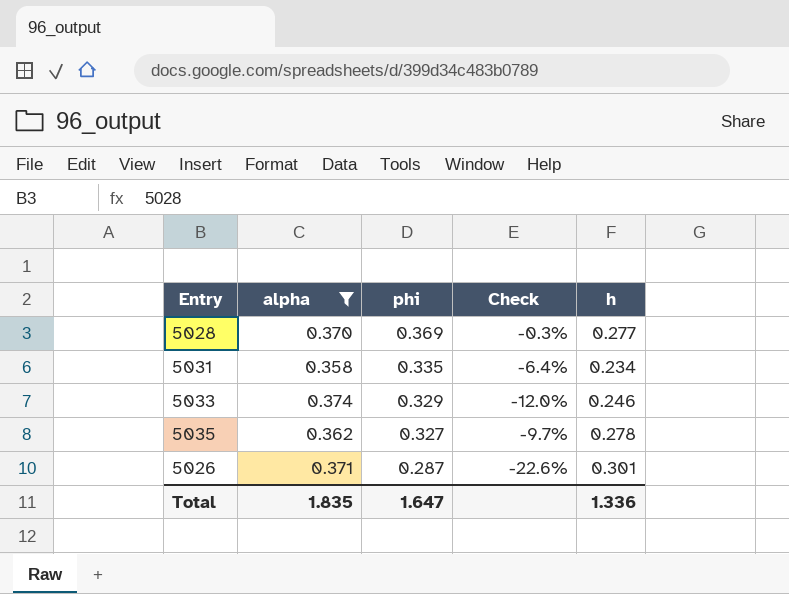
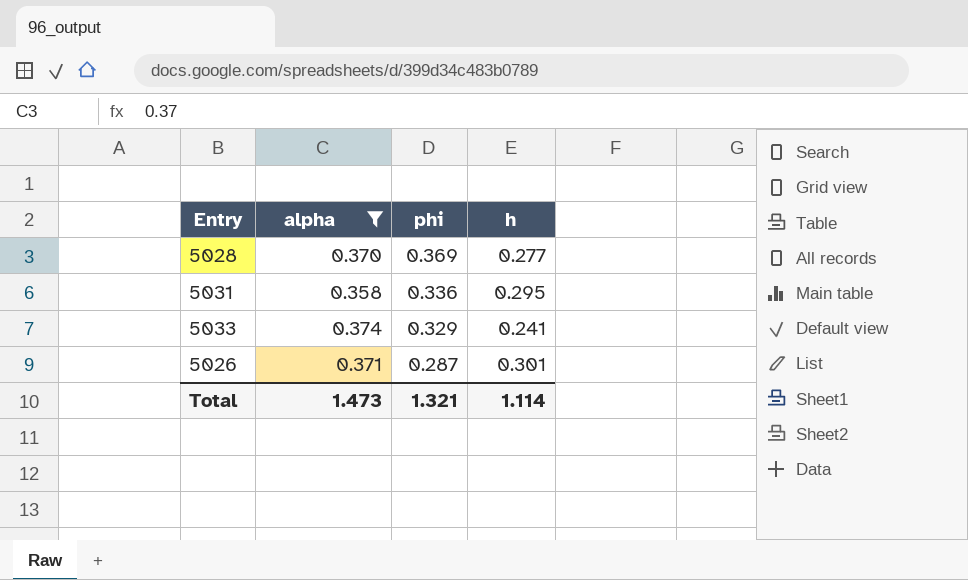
column Check | formula: ([phi] - [alpha]) / [alpha] -> none
row 5035: 0.362 | 0.327 | -9.7% | 0.278 -> none
5031 | phi: 0.335 -> 0.336
5031 | h: 0.234 -> 0.295
5033 | h: 0.246 -> 0.241
Total | alpha: 1.835 -> 1.473
Total | phi: 1.647 -> 1.321
Total | h: 1.336 -> 1.114

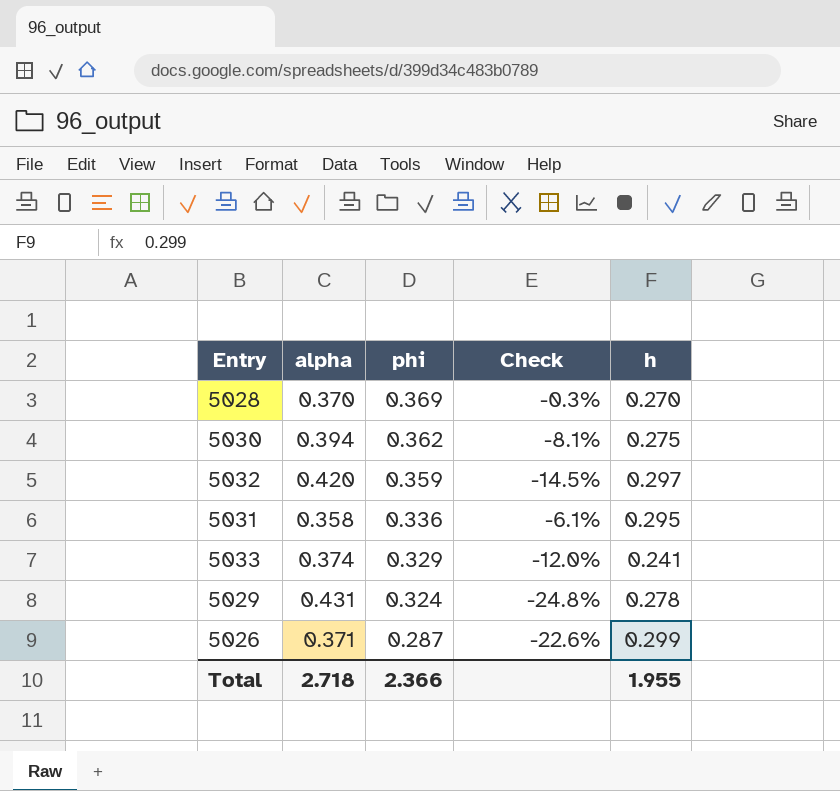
filter: alpha <= 0.374 -> none
column Check | formula: none -> ([phi] - [alpha]) / [alpha]
5028 | h: 0.277 -> 0.270
5026 | h: 0.301 -> 0.299
Total | alpha: 1.473 -> 2.718
Total | phi: 1.321 -> 2.366
Total | h: 1.114 -> 1.955

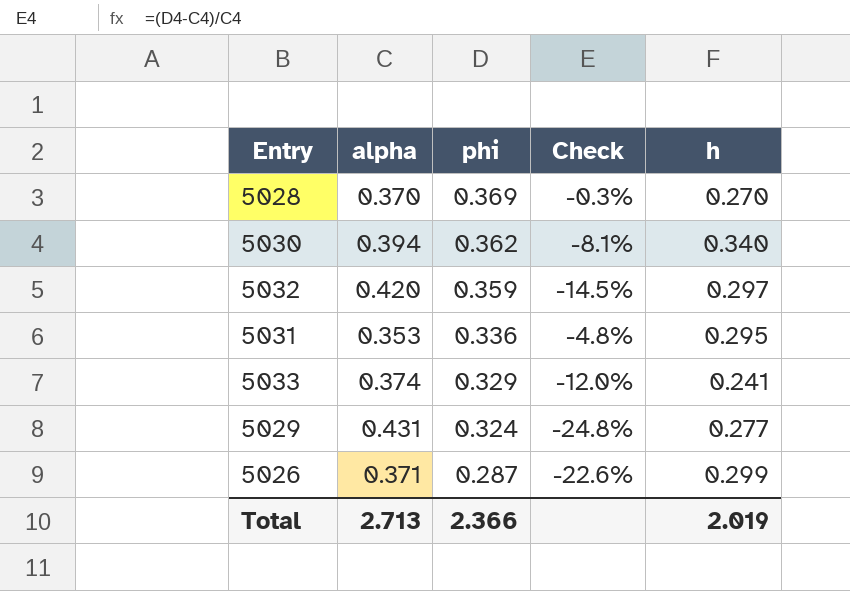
5030 | h: 0.275 -> 0.340
5031 | alpha: 0.358 -> 0.353
5031 | Check: -6.1% -> -4.8%
5029 | h: 0.278 -> 0.277
Total | alpha: 2.718 -> 2.713
Total | h: 1.955 -> 2.019

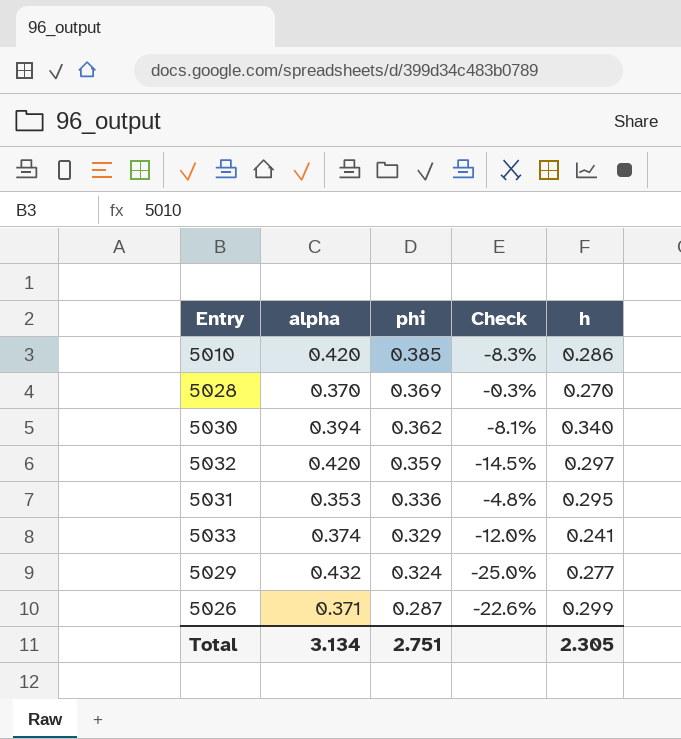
row 5010: none -> 0.420 | 0.385 | -8.3% | 0.286
5029 | alpha: 0.431 -> 0.432
5029 | Check: -24.8% -> -25.0%
Total | alpha: 2.713 -> 3.134
Total | phi: 2.366 -> 2.751
Total | h: 2.019 -> 2.305

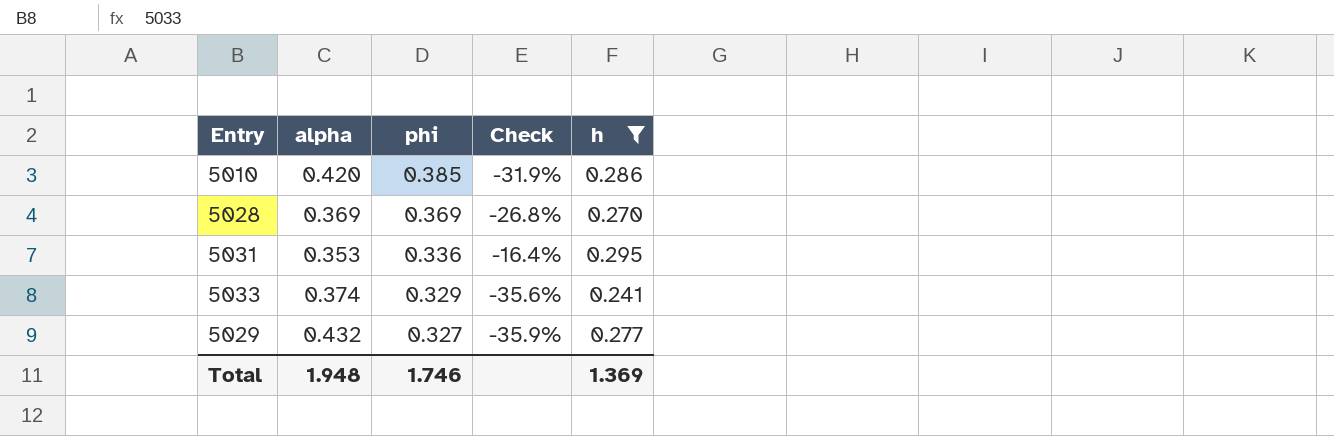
filter: none -> h <= 0.295
column Check | formula: ([phi] - [alpha]) / [alpha] -> ([h] - [alpha]) / [alpha]
5028 | alpha: 0.370 -> 0.369
5029 | phi: 0.324 -> 0.327
Total | alpha: 3.134 -> 1.948
Total | phi: 2.751 -> 1.746
Total | h: 2.305 -> 1.369

